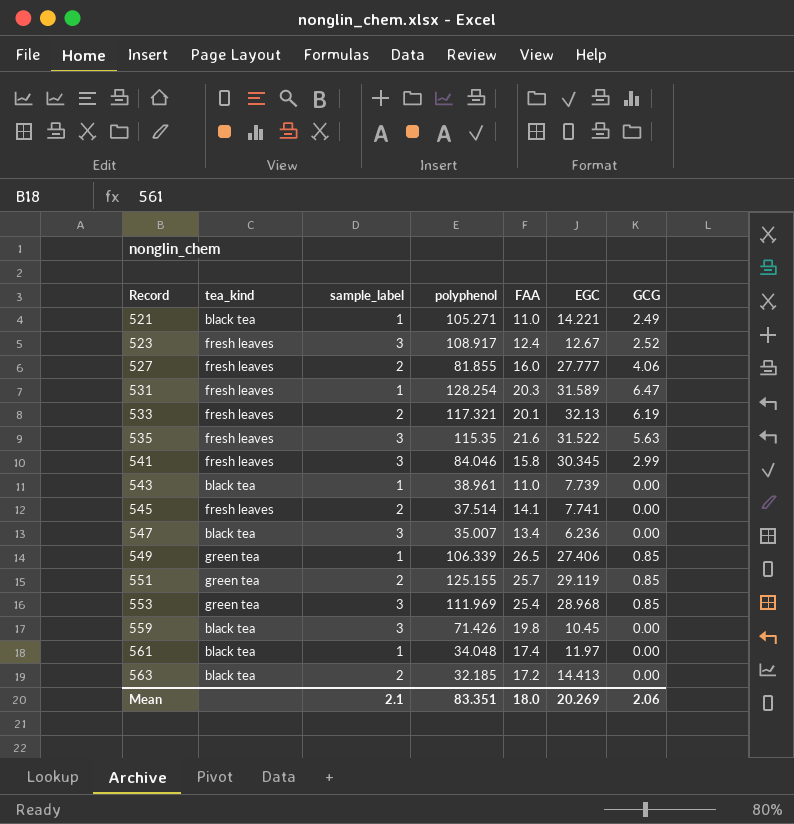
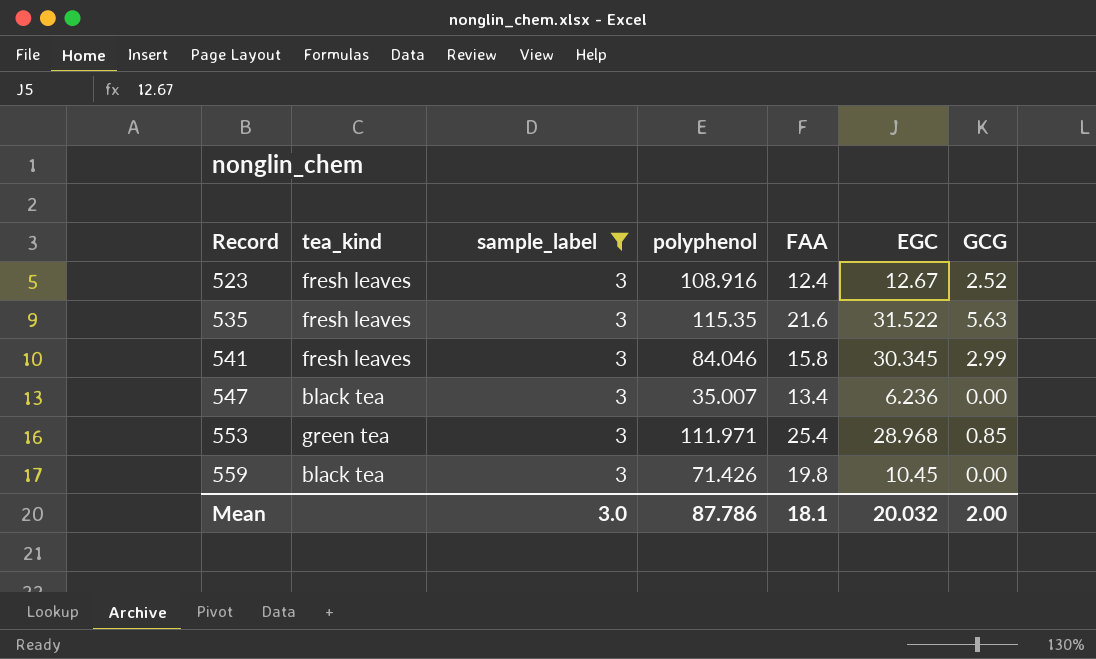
filter: none -> sample_label = 3
523 | polyphenol: 108.917 -> 108.916
553 | polyphenol: 111.969 -> 111.971
Mean | sample_label: 2.1 -> 3.0
Mean | polyphenol: 83.351 -> 87.786
Mean | FAA: 18.0 -> 18.1
Mean | EGC: 20.269 -> 20.032
Mean | GCG: 2.06 -> 2.00

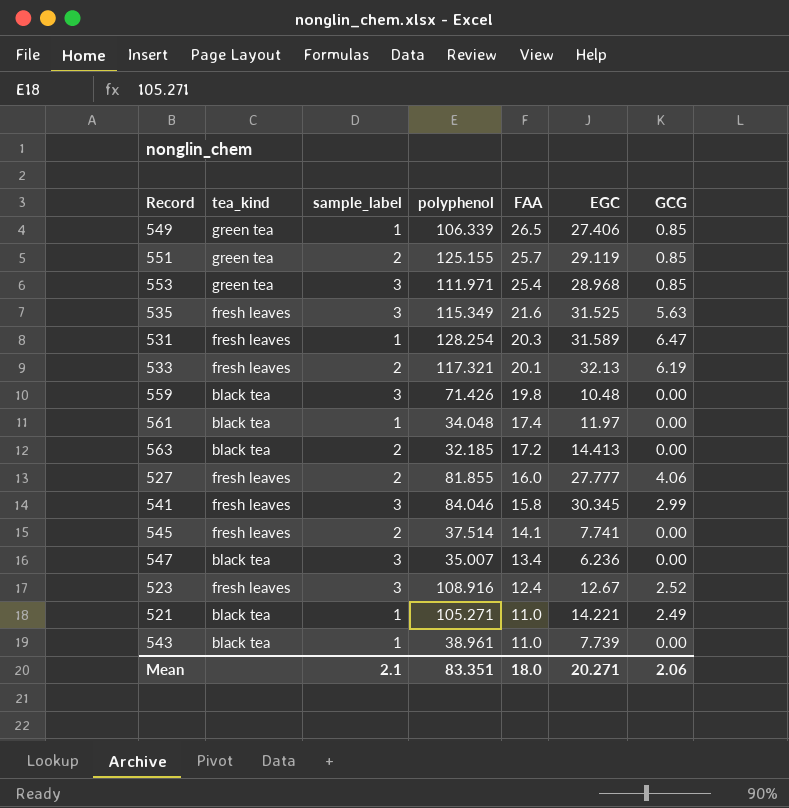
filter: sample_label = 3 -> none
row order: Record ascending -> FAA descending
535 | polyphenol: 115.35 -> 115.349
535 | EGC: 31.522 -> 31.525
559 | EGC: 10.45 -> 10.48
Mean | sample_label: 3.0 -> 2.1
Mean | polyphenol: 87.786 -> 83.351
Mean | FAA: 18.1 -> 18.0
Mean | EGC: 20.032 -> 20.271
Mean | GCG: 2.00 -> 2.06

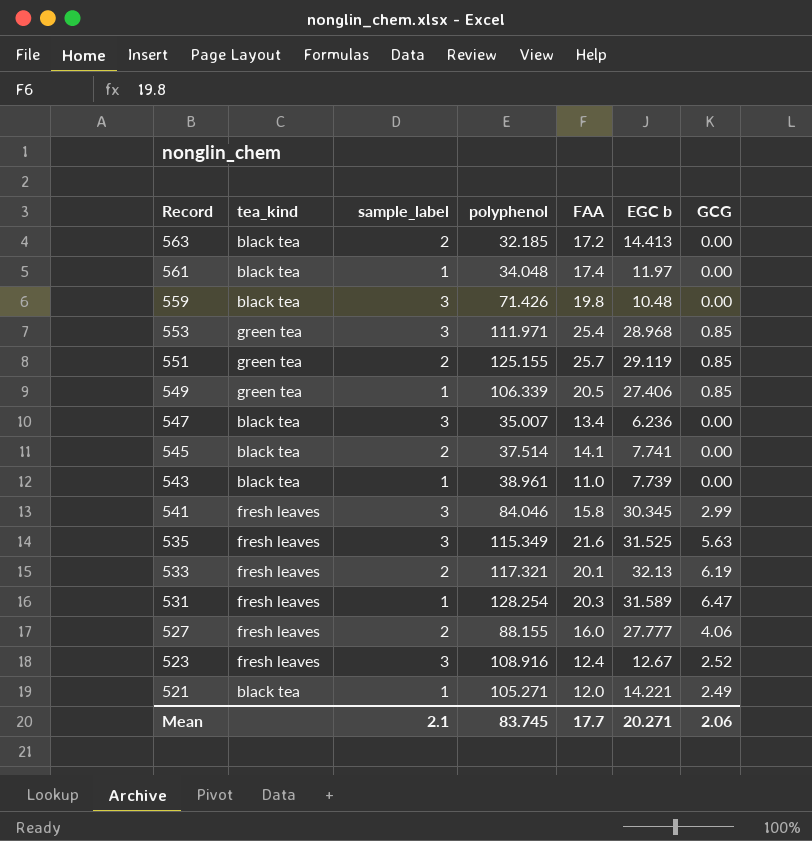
row order: FAA descending -> Record descending
column name: EGC -> EGC b
549 | FAA: 26.5 -> 20.5
545 | tea_kind: fresh leaves -> black tea
527 | polyphenol: 81.855 -> 88.155
521 | FAA: 11.0 -> 12.0
Mean | polyphenol: 83.351 -> 83.745
Mean | FAA: 18.0 -> 17.7

